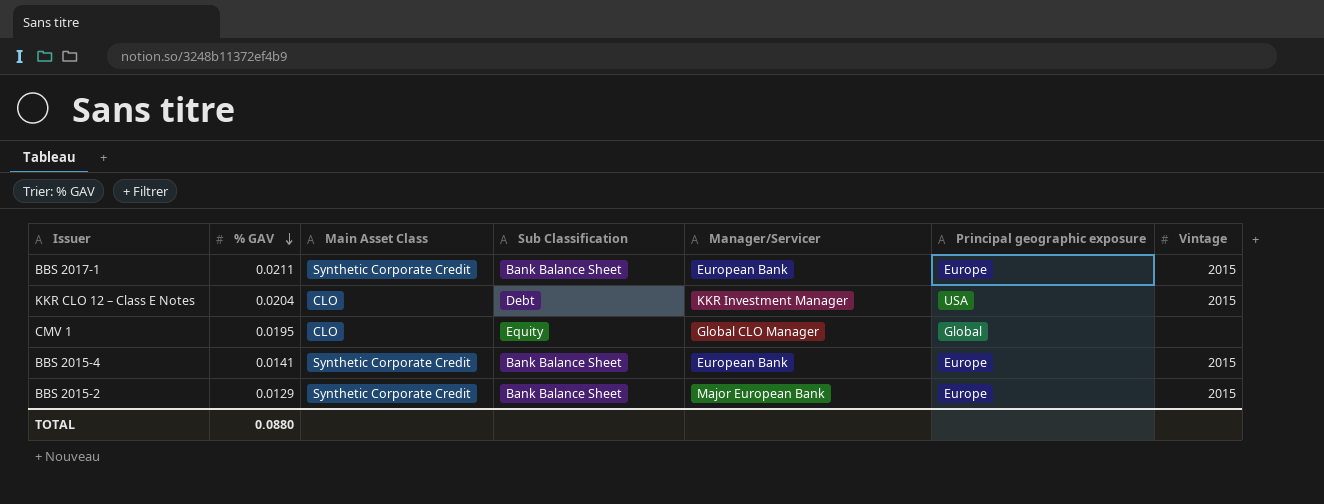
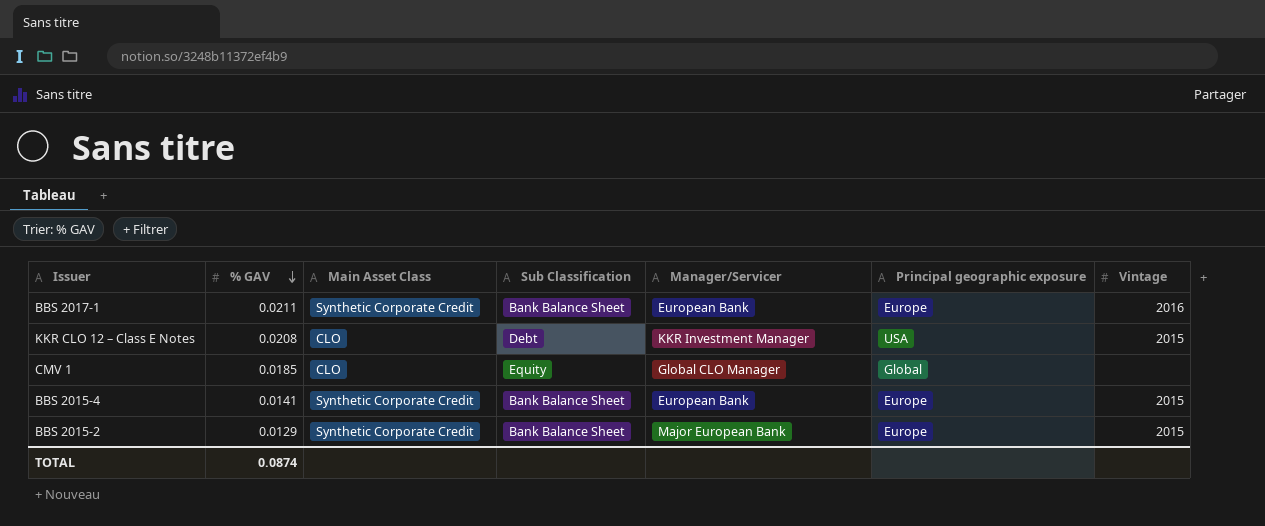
BBS 2017-1 | Vintage: 2015 -> 2016
KKR CLO 12 – Class E Notes | % GAV: 0.0204 -> 0.0208
CMV 1 | % GAV: 0.0195 -> 0.0185
TOTAL | % GAV: 0.0880 -> 0.0874

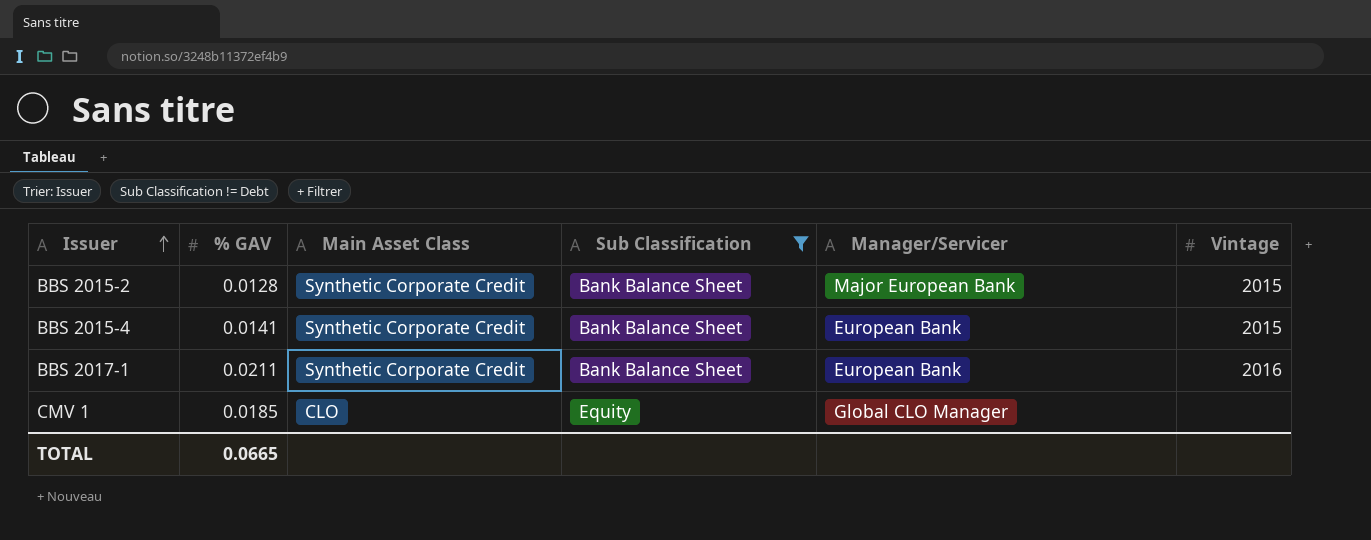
filter: none -> Sub Classification != Debt
row order: % GAV descending -> Issuer ascending
column Principal geographic exposure | position: 6 -> none
BBS 2015-2 | % GAV: 0.0129 -> 0.0128
TOTAL | % GAV: 0.0874 -> 0.0665

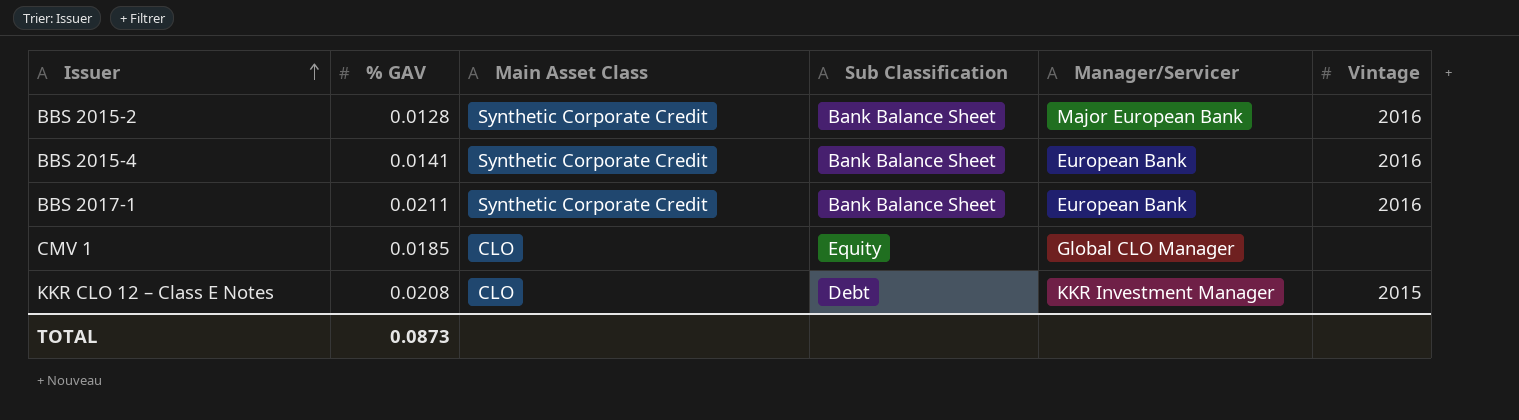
filter: Sub Classification != Debt -> none
BBS 2015-2 | Vintage: 2015 -> 2016
BBS 2015-4 | Vintage: 2015 -> 2016
TOTAL | % GAV: 0.0665 -> 0.0873

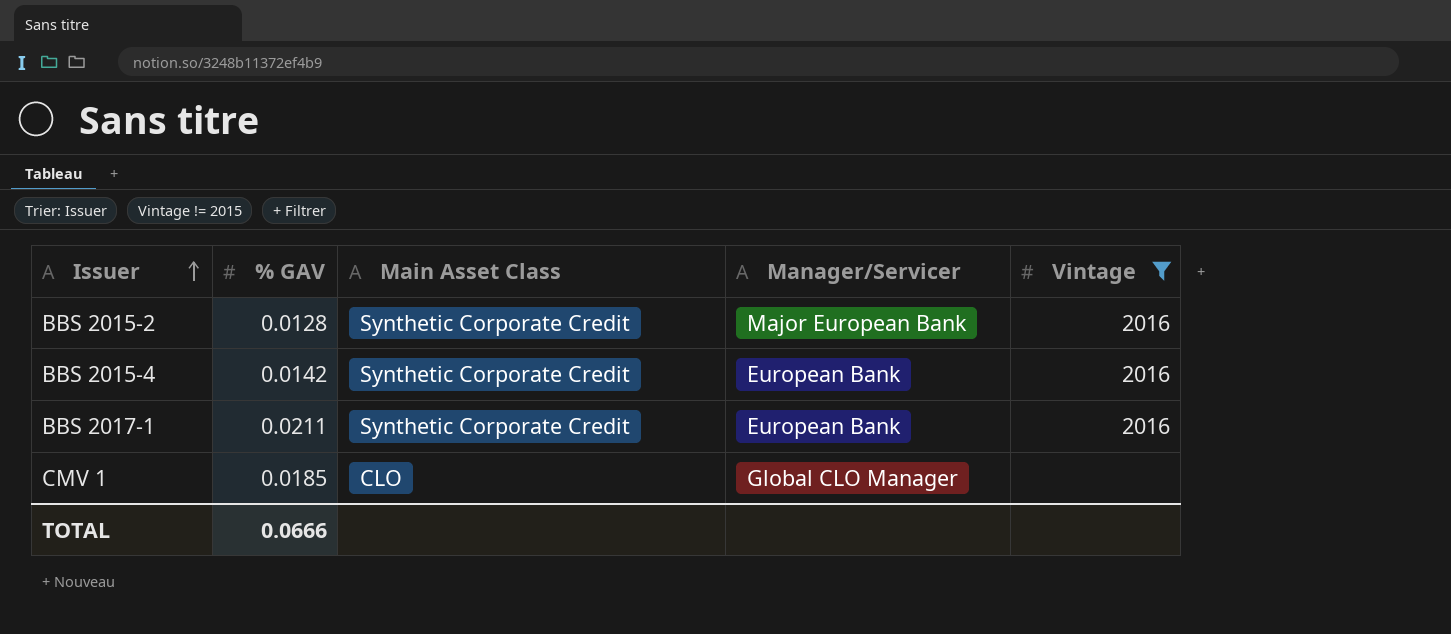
filter: none -> Vintage != 2015
column Sub Classification | position: 4 -> none
BBS 2015-4 | % GAV: 0.0141 -> 0.0142
TOTAL | % GAV: 0.0873 -> 0.0666

